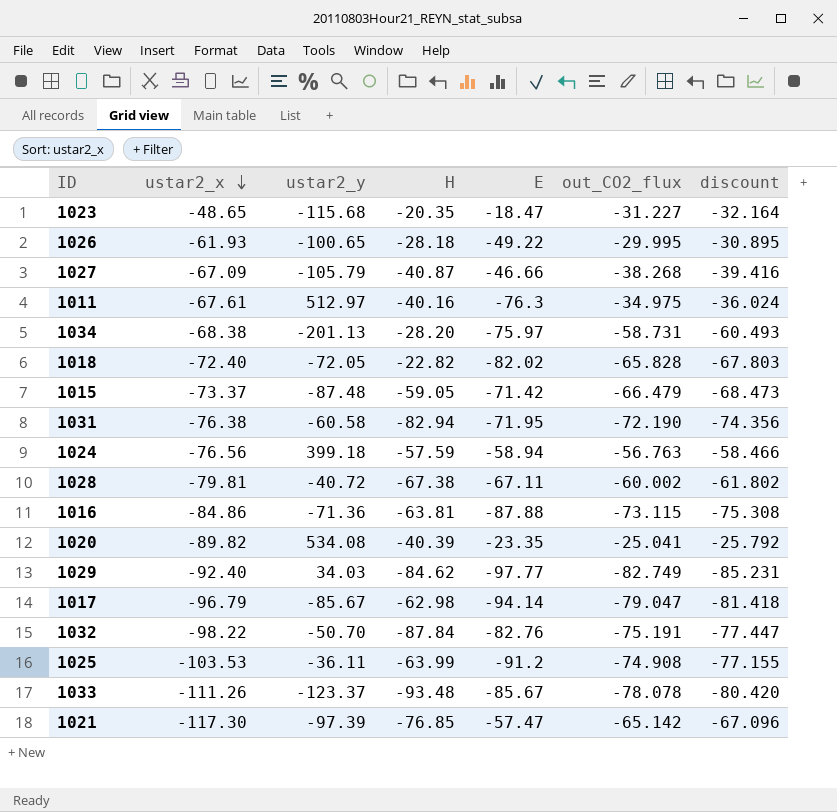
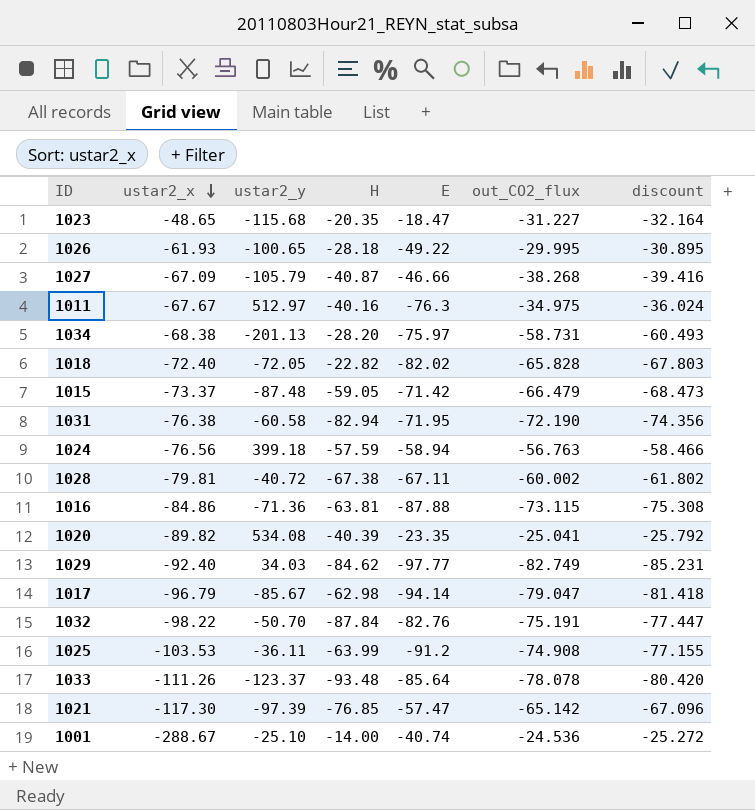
1011 | ustar2_x: -67.61 -> -67.67
1033 | E: -85.67 -> -85.64
row 1001: none -> -288.67 | -25.10 | -14.00 | -40.74 | -24.536 | -25.272

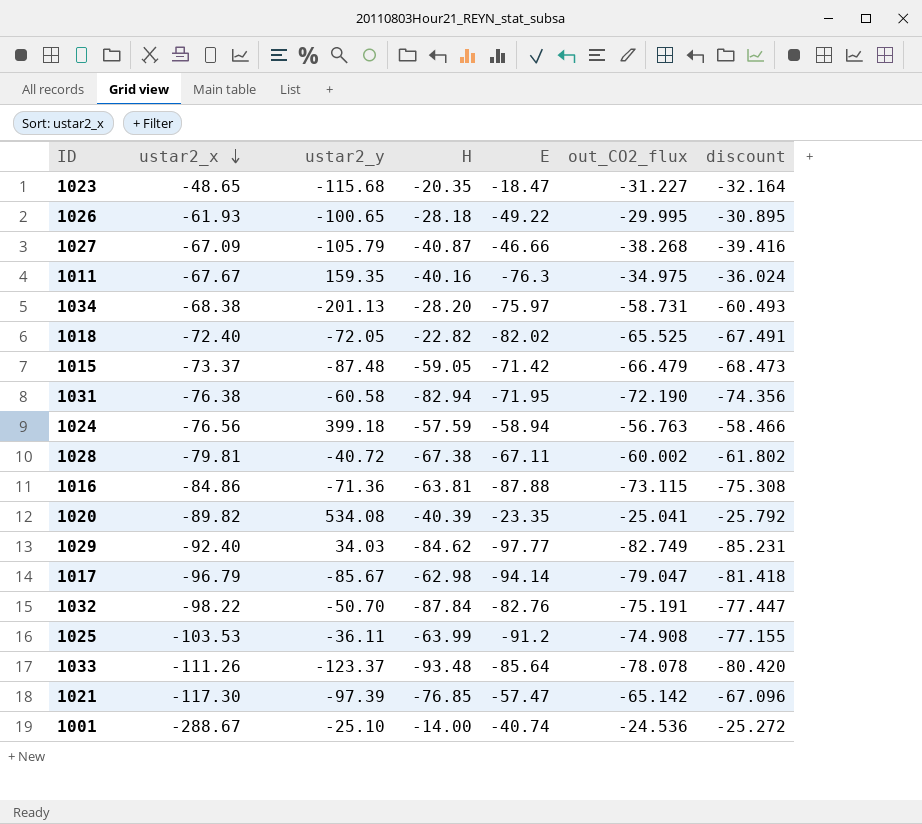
1011 | ustar2_y: 512.97 -> 159.35
1018 | out_CO2_flux: -65.828 -> -65.525
1018 | discount: -67.803 -> -67.491

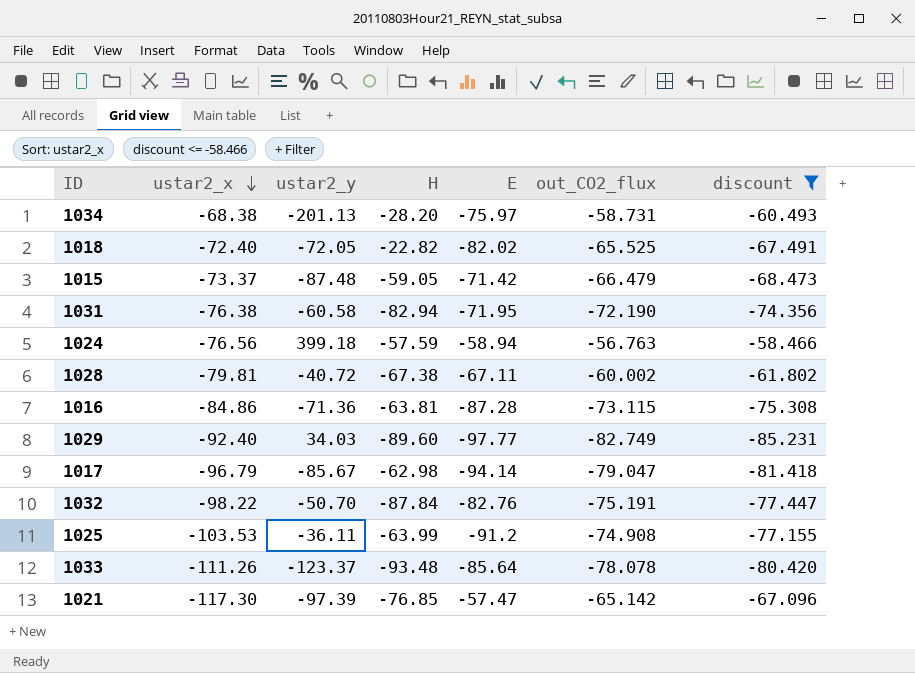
filter: none -> discount <= -58.466
1016 | E: -87.88 -> -87.28
1029 | H: -84.62 -> -89.60

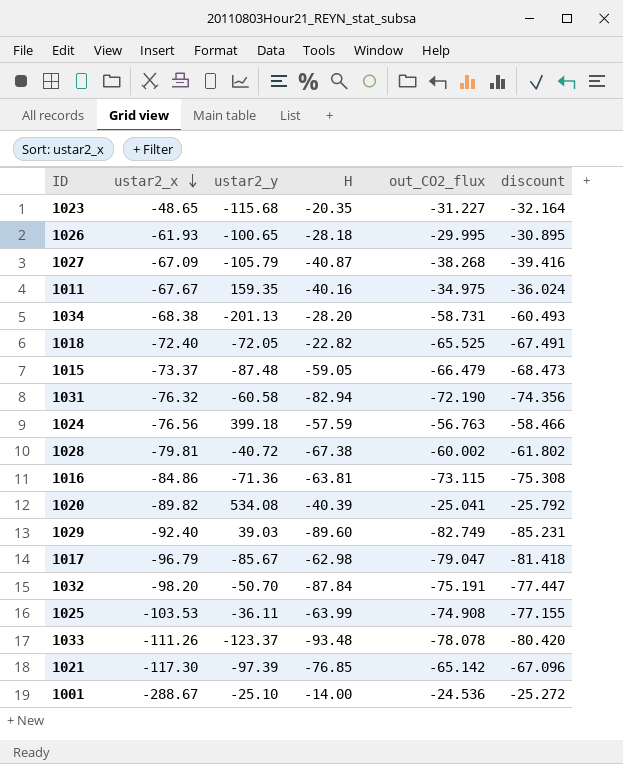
filter: discount <= -58.466 -> none
column E | position: 5 -> none
1031 | ustar2_x: -76.38 -> -76.32
1029 | ustar2_y: 34.03 -> 39.03
1032 | ustar2_x: -98.22 -> -98.20

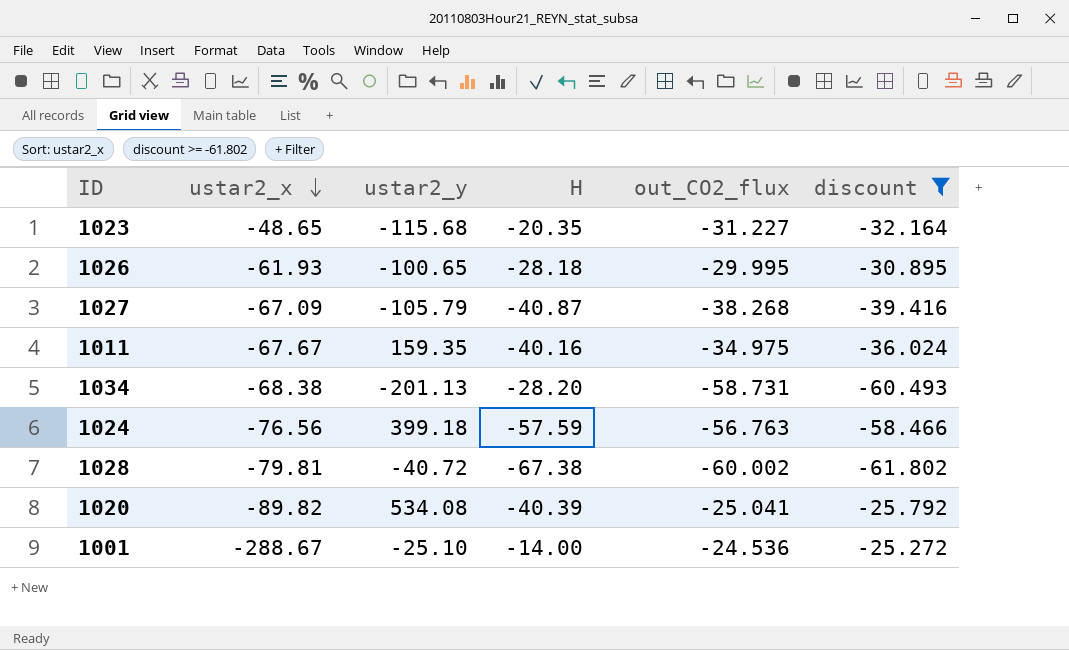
filter: none -> discount >= -61.802

